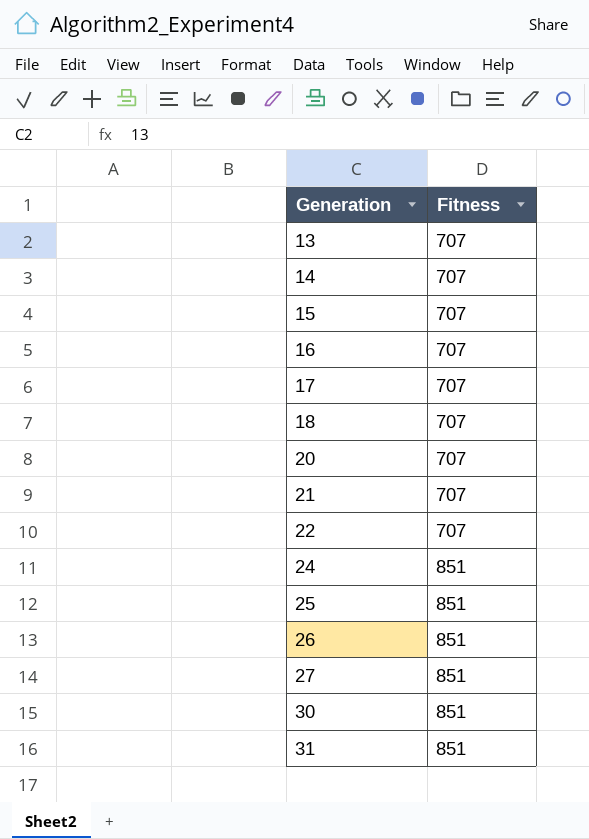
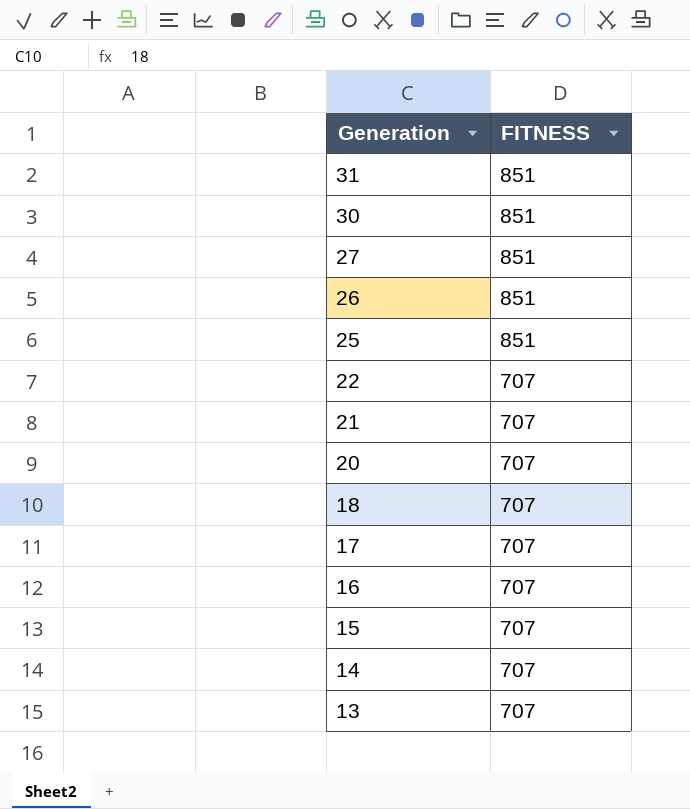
row order: Generation ascending -> Generation descending
column name: Fitness -> FITNESS
row 24: 851 -> none

